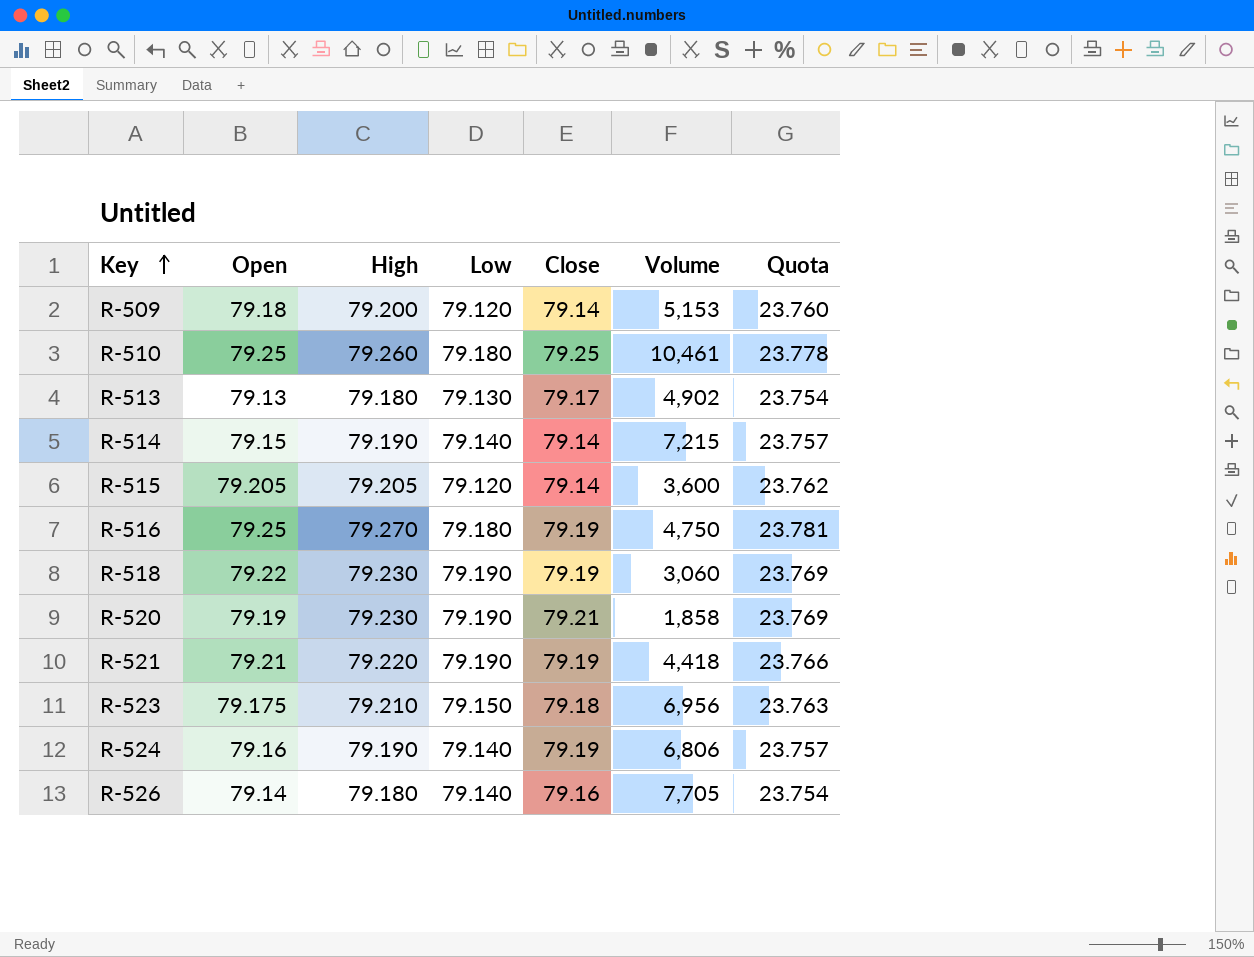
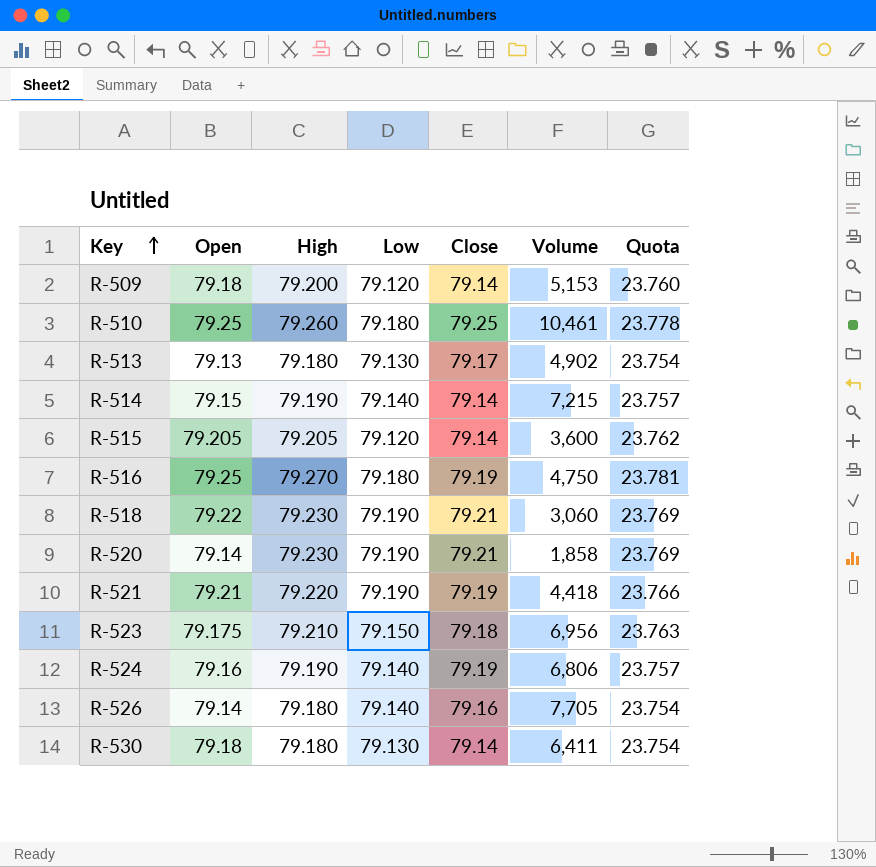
R-518 | Close: 79.19 -> 79.21
R-520 | Open: 79.19 -> 79.14
row R-530: none -> 79.18 | 79.180 | 79.130 | 79.14 | 6,411 | 23.754

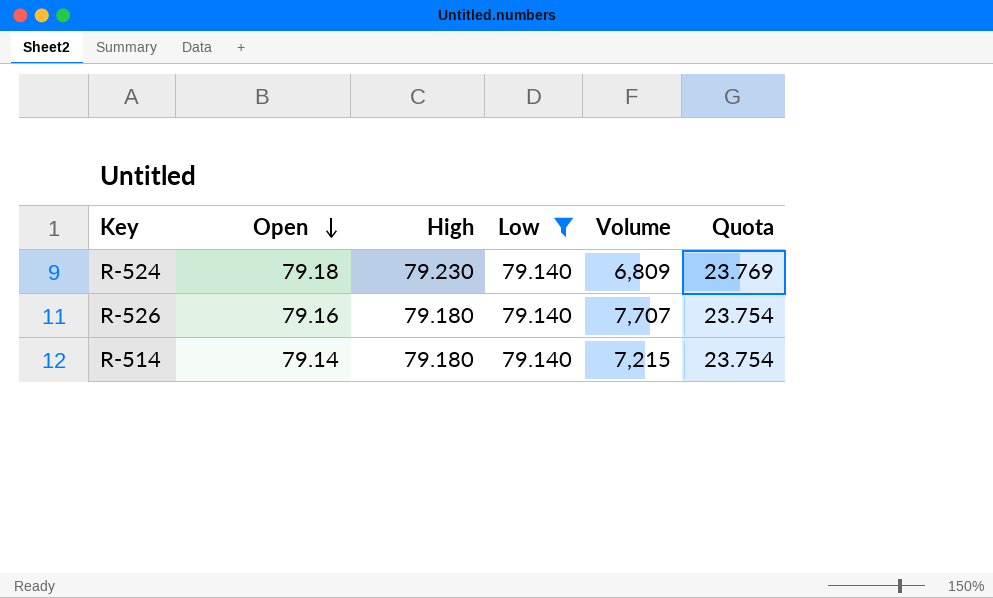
filter: none -> Low = 79.140
row order: Key ascending -> Open descending
column Close | position: 5 -> none
R-524 | Open: 79.16 -> 79.18
R-524 | High: 79.190 -> 79.230
R-524 | Volume: 6,806 -> 6,809
R-524 | Quota: 23.757 -> 23.769
R-526 | Open: 79.14 -> 79.16
R-526 | Volume: 7,705 -> 7,707
R-514 | Open: 79.15 -> 79.14
R-514 | High: 79.190 -> 79.180
R-514 | Quota: 23.757 -> 23.754

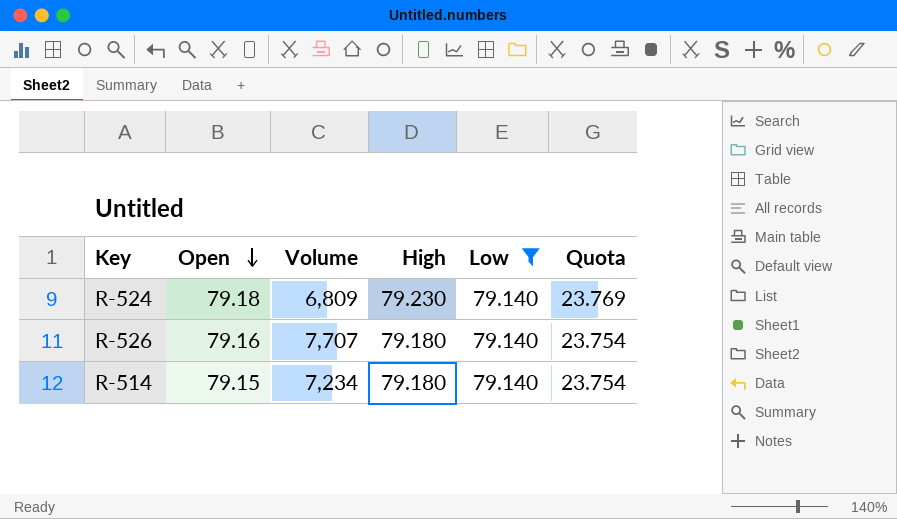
column Volume | position: 5 -> 3
R-514 | Open: 79.14 -> 79.15
R-514 | Volume: 7,215 -> 7,234

